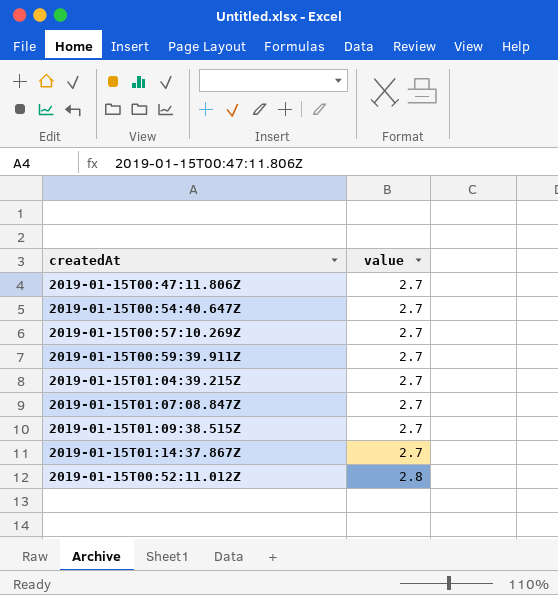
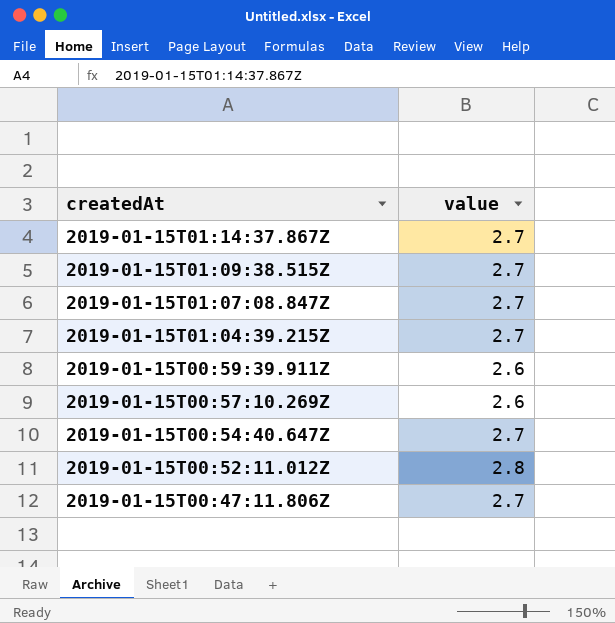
row order: value ascending -> createdAt descending
2019-01-15T00:59:39.911Z | value: 2.7 -> 2.6
2019-01-15T00:57:10.269Z | value: 2.7 -> 2.6

